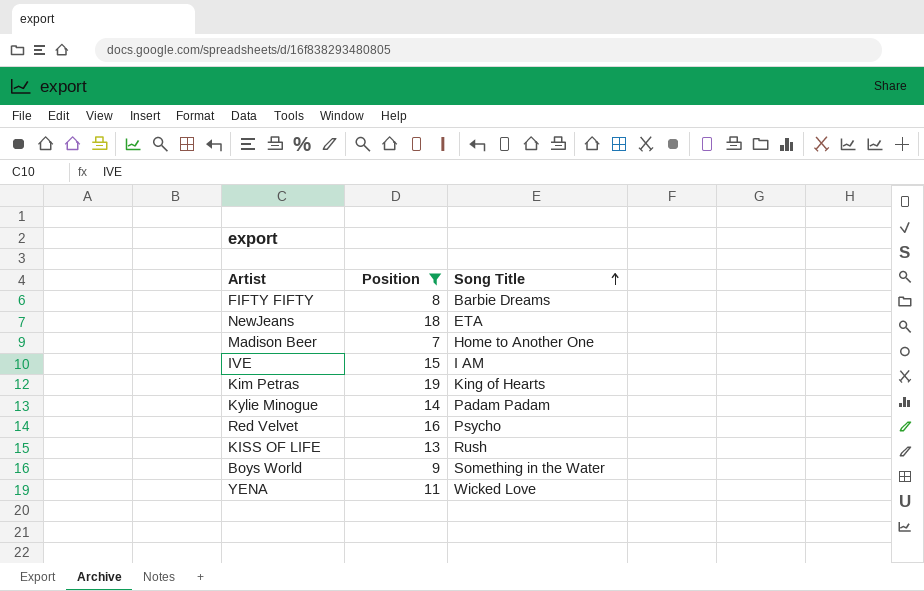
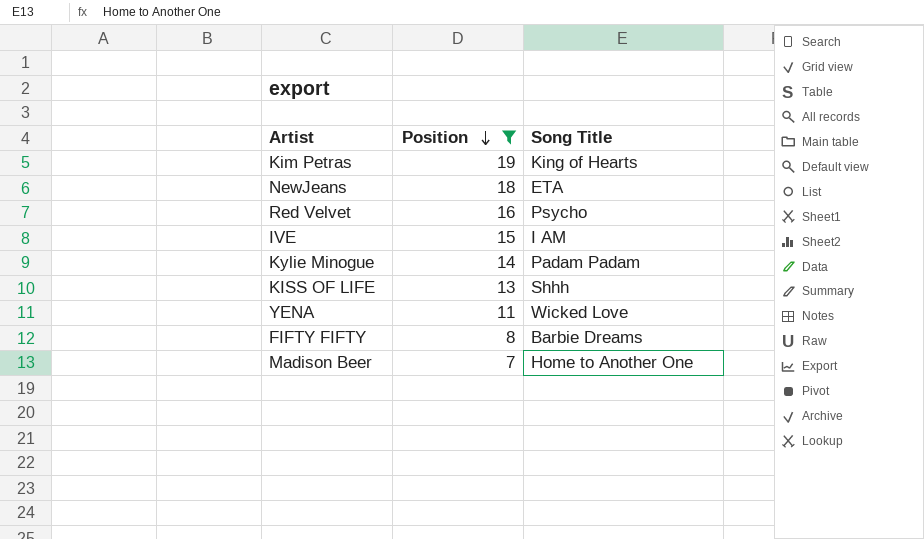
row order: Song Title ascending -> Position descending
row Boys World: 9 | Something in the Water -> none
KISS OF LIFE | Song Title: Rush -> Shhh

